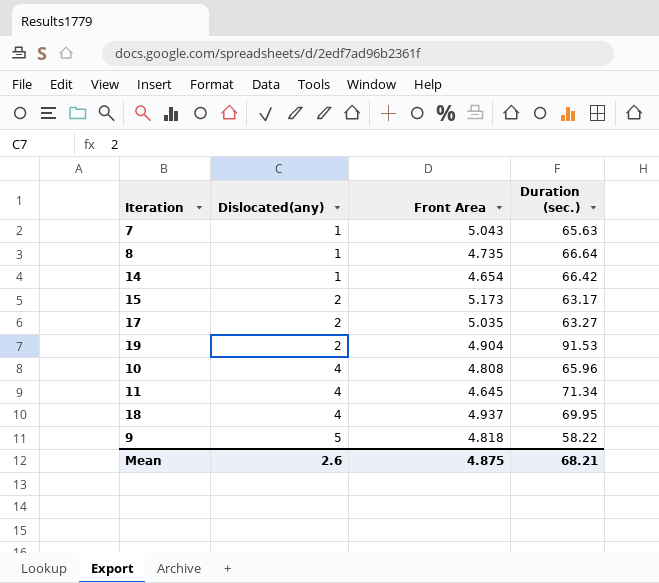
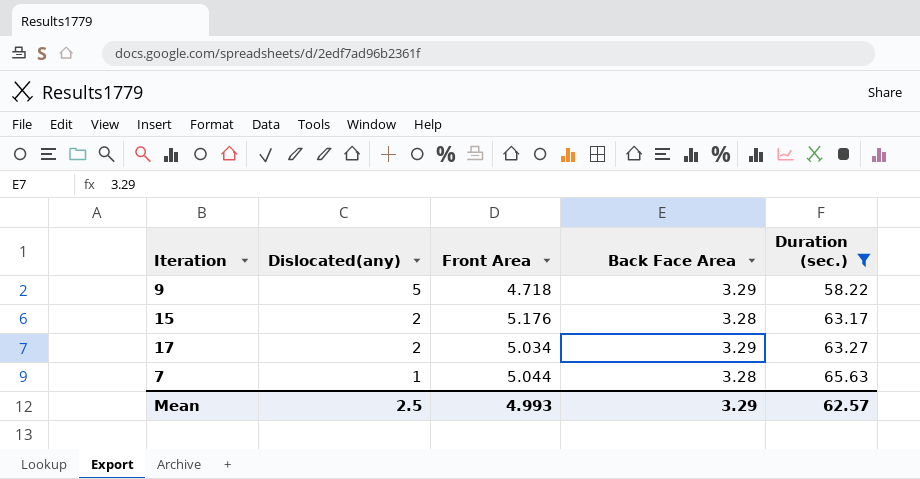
filter: none -> Duration (sec.) <= 65.63
row order: Dislocated(any) ascending -> Dislocated(any) descending
column Back Face Area | position: none -> 4
9 | Front Area: 4.818 -> 4.718
15 | Front Area: 5.173 -> 5.176
17 | Front Area: 5.035 -> 5.034
7 | Front Area: 5.043 -> 5.044
Mean | Dislocated(any): 2.6 -> 2.5
Mean | Front Area: 4.875 -> 4.993
Mean | Duration (sec.): 68.21 -> 62.57

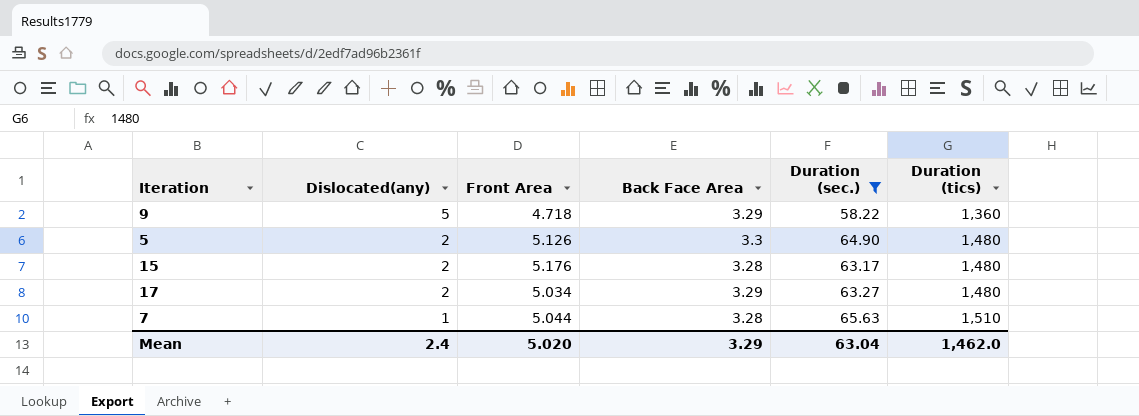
column Duration (tics) | position: none -> 6
row 5: none -> 2 | 5.126 | 3.3 | 64.90 | 1,480
Mean | Dislocated(any): 2.5 -> 2.4
Mean | Front Area: 4.993 -> 5.020
Mean | Duration (sec.): 62.57 -> 63.04

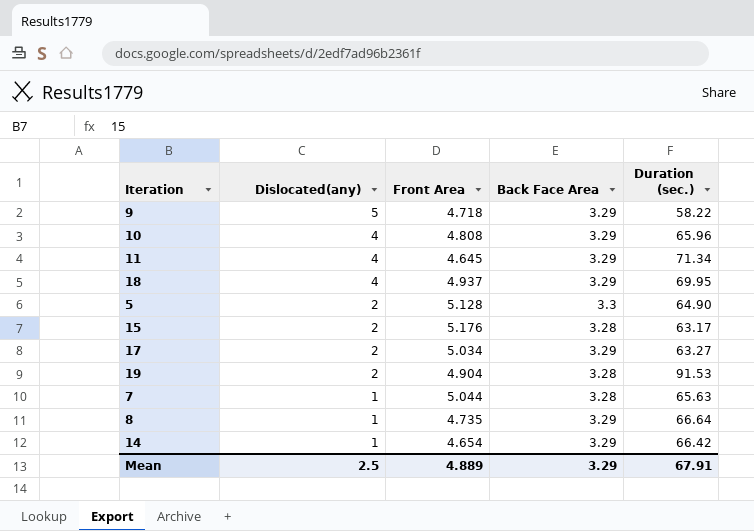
filter: Duration (sec.) <= 65.63 -> none
column Duration (tics) | position: 6 -> none
5 | Front Area: 5.126 -> 5.128
Mean | Dislocated(any): 2.4 -> 2.5
Mean | Front Area: 5.020 -> 4.889
Mean | Duration (sec.): 63.04 -> 67.91

